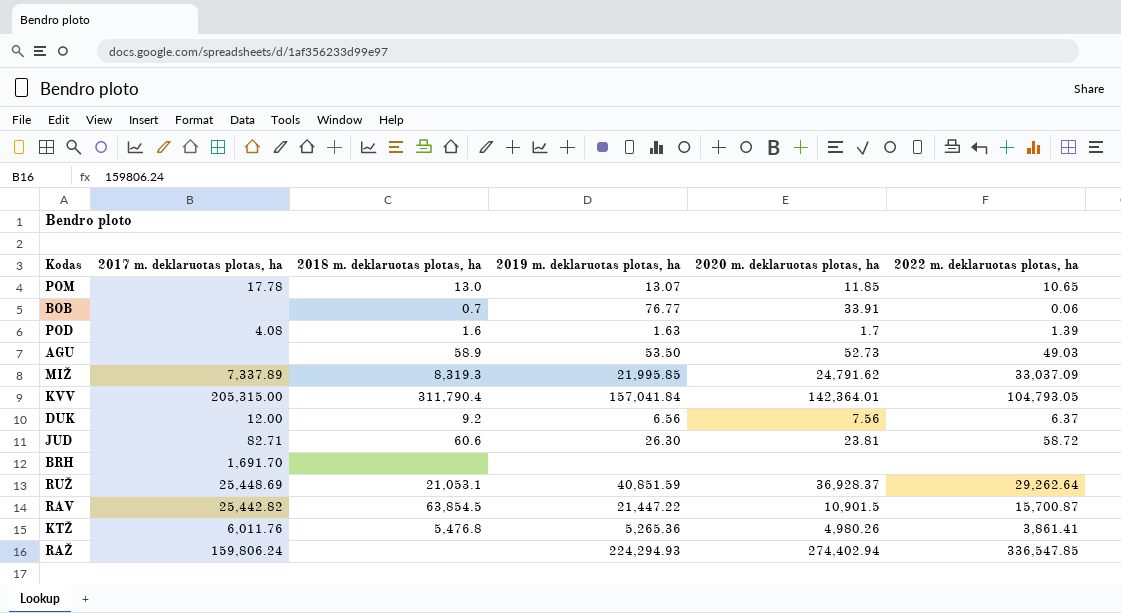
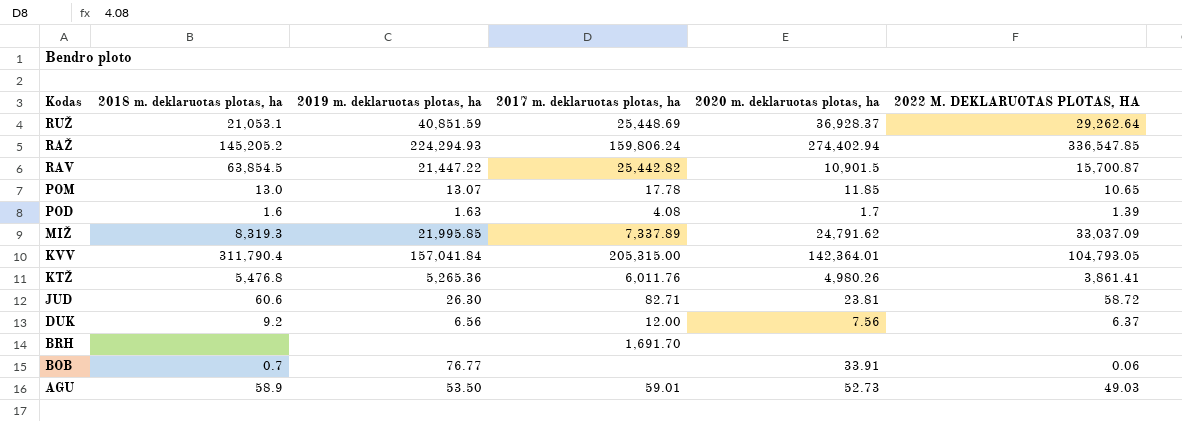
row order: none -> Kodas descending
column 2017 m. deklaruotas plotas, ha | position: 2 -> 4
column name: 2022 m. deklaruotas plotas, ha -> 2022 M. DEKLARUOTAS PLOTAS, HA
RAŽ | 2018 m. deklaruotas plotas, ha: none -> 145,205.2
AGU | 2017 m. deklaruotas plotas, ha: none -> 59.01

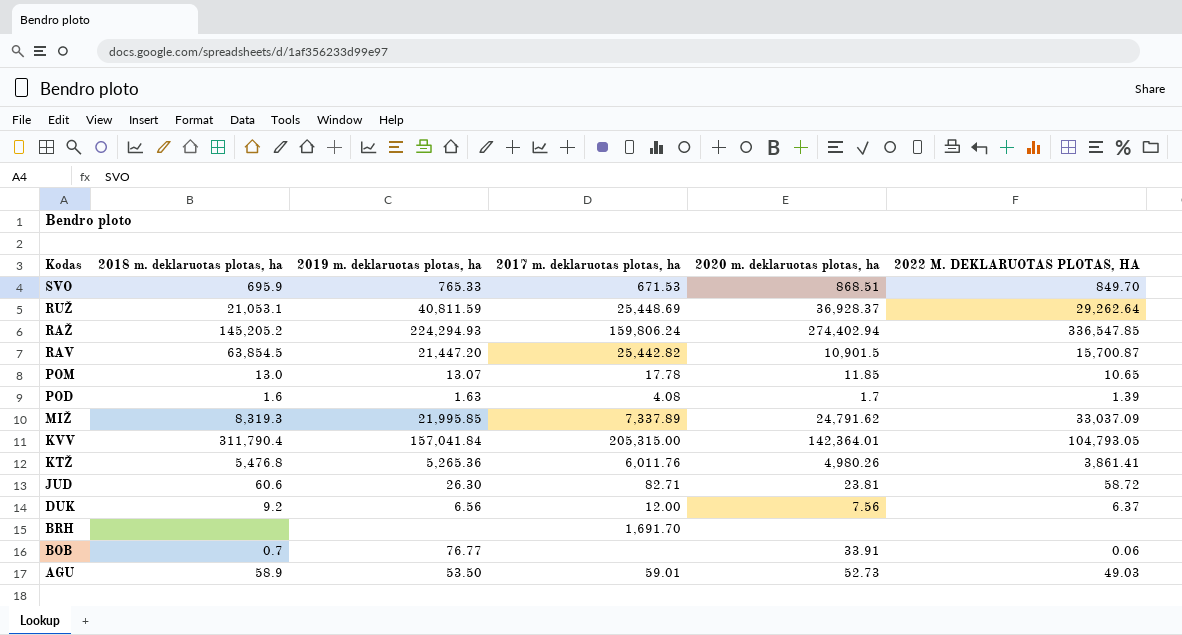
row SVO: none -> 695.9 | 765.33 | 671.53 | 868.51 | 849.70
RUŽ | 2019 m. deklaruotas plotas, ha: 40,851.59 -> 40,811.59
RAV | 2019 m. deklaruotas plotas, ha: 21,447.22 -> 21,447.20

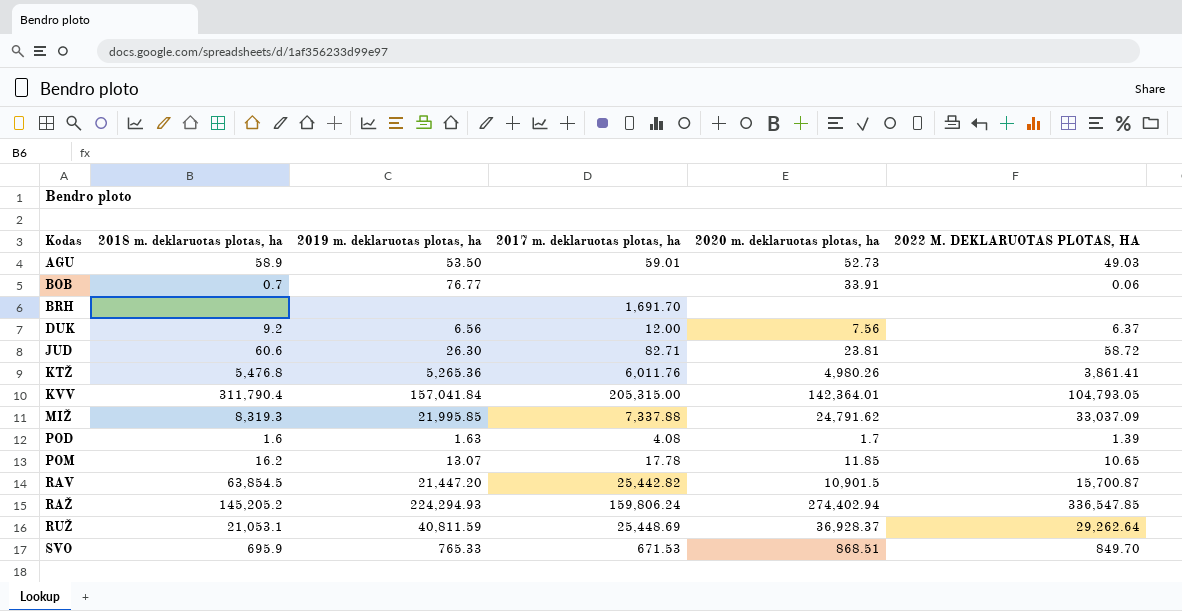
row order: Kodas descending -> Kodas ascending
MIŽ | 2017 m. deklaruotas plotas, ha: 7,337.89 -> 7,337.88
POM | 2018 m. deklaruotas plotas, ha: 13.0 -> 16.2

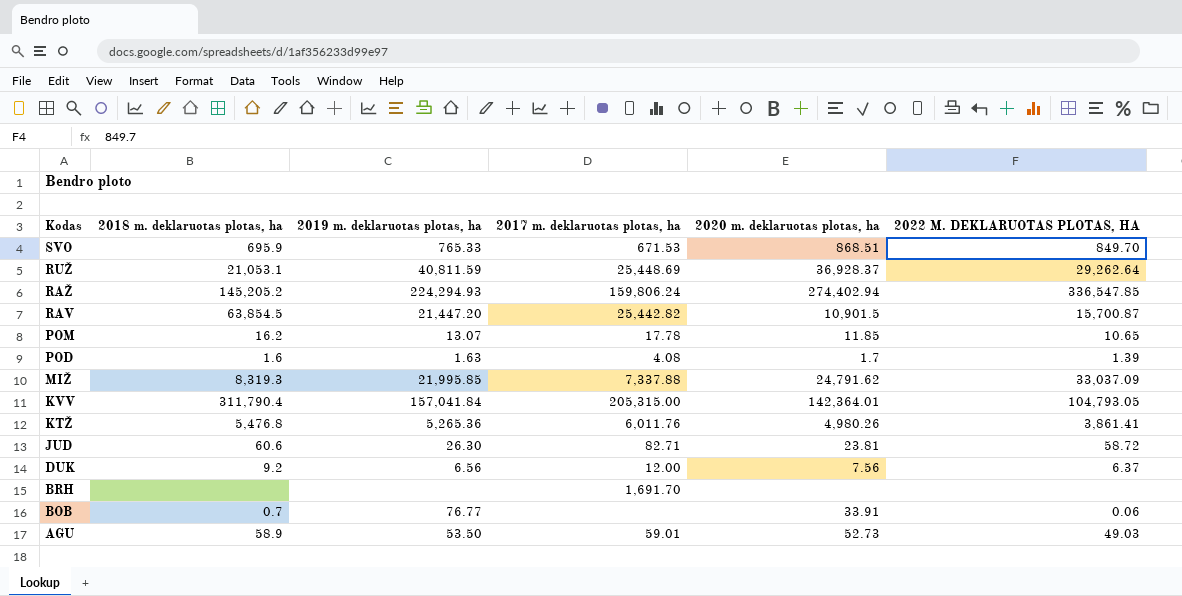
row order: Kodas ascending -> Kodas descending

